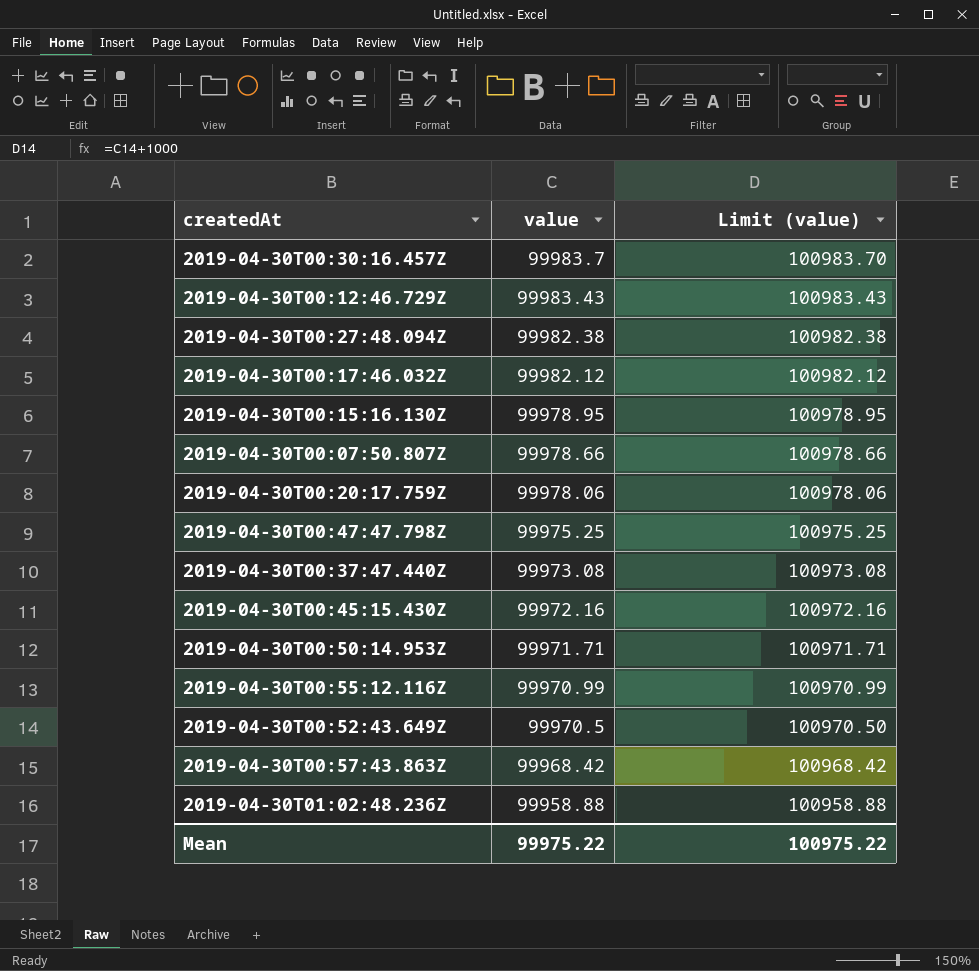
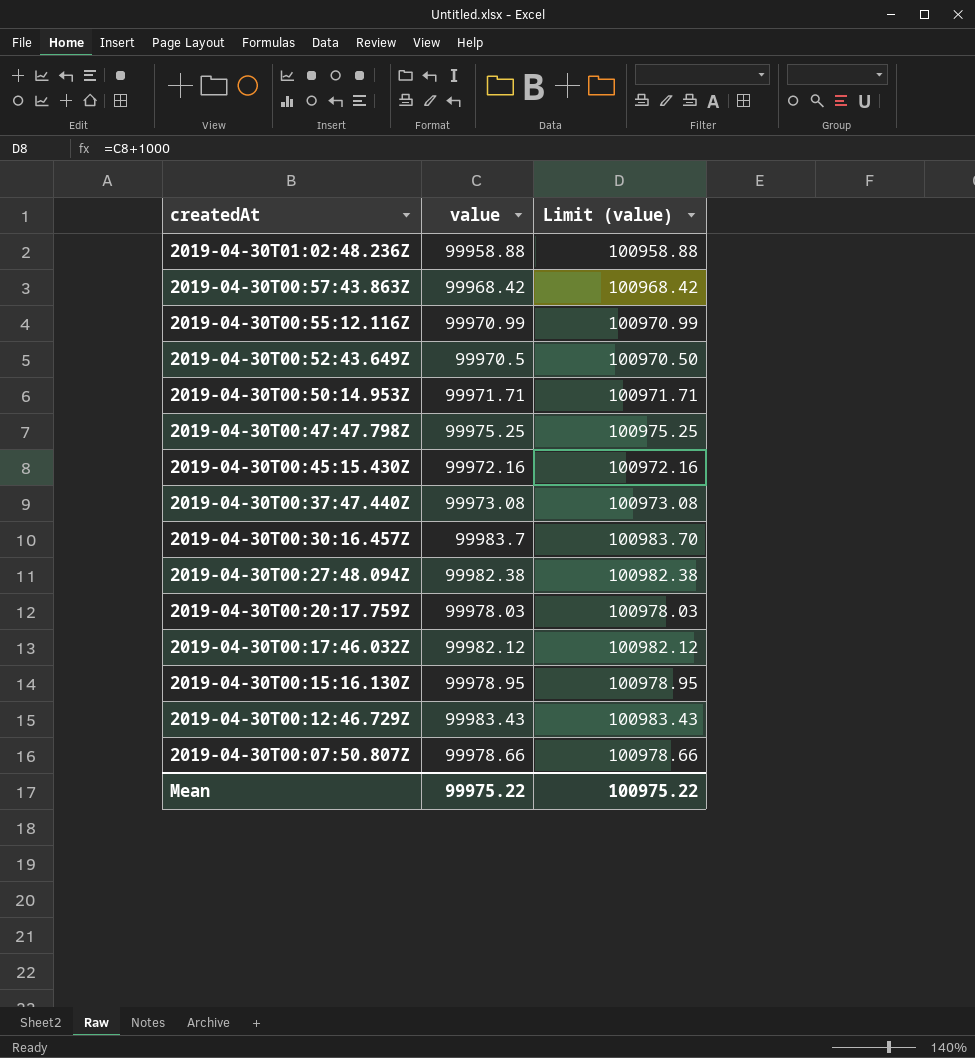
row order: value descending -> createdAt descending
2019-04-30T00:20:17.759Z | value: 99978.06 -> 99978.03
2019-04-30T00:20:17.759Z | Limit (value): 100978.06 -> 100978.03

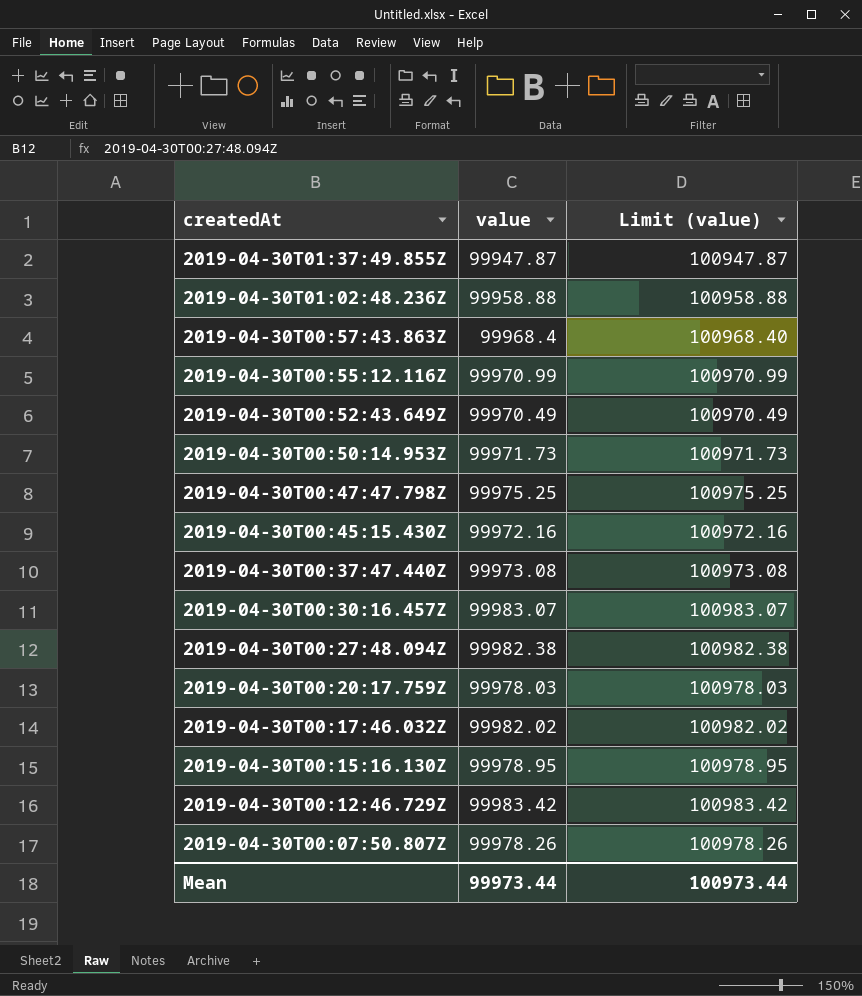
row 2019-04-30T01:37:49.855Z: none -> 99947.87 | 100947.87
2019-04-30T00:57:43.863Z | value: 99968.42 -> 99968.4
2019-04-30T00:57:43.863Z | Limit (value): 100968.42 -> 100968.40
2019-04-30T00:52:43.649Z | value: 99970.5 -> 99970.49
2019-04-30T00:52:43.649Z | Limit (value): 100970.50 -> 100970.49
2019-04-30T00:50:14.953Z | value: 99971.71 -> 99971.73
2019-04-30T00:50:14.953Z | Limit (value): 100971.71 -> 100971.73
2019-04-30T00:30:16.457Z | value: 99983.7 -> 99983.07
2019-04-30T00:30:16.457Z | Limit (value): 100983.70 -> 100983.07
2019-04-30T00:17:46.032Z | value: 99982.12 -> 99982.02
2019-04-30T00:17:46.032Z | Limit (value): 100982.12 -> 100982.02
2019-04-30T00:12:46.729Z | value: 99983.43 -> 99983.42
2019-04-30T00:12:46.729Z | Limit (value): 100983.43 -> 100983.42
2019-04-30T00:07:50.807Z | value: 99978.66 -> 99978.26
2019-04-30T00:07:50.807Z | Limit (value): 100978.66 -> 100978.26
Mean | value: 99975.22 -> 99973.44
Mean | Limit (value): 100975.22 -> 100973.44

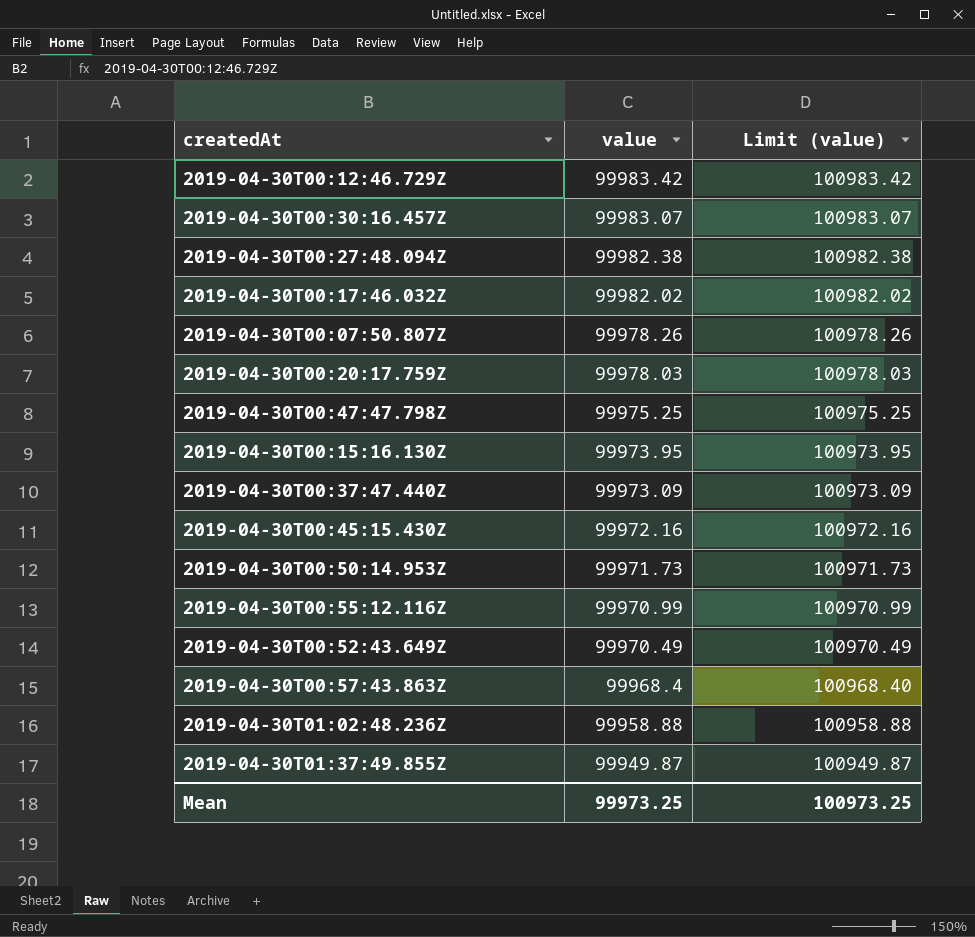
row order: createdAt descending -> value descending
2019-04-30T00:15:16.130Z | value: 99978.95 -> 99973.95
2019-04-30T00:15:16.130Z | Limit (value): 100978.95 -> 100973.95
2019-04-30T00:37:47.440Z | value: 99973.08 -> 99973.09
2019-04-30T00:37:47.440Z | Limit (value): 100973.08 -> 100973.09
2019-04-30T01:37:49.855Z | value: 99947.87 -> 99949.87
2019-04-30T01:37:49.855Z | Limit (value): 100947.87 -> 100949.87
Mean | value: 99973.44 -> 99973.25
Mean | Limit (value): 100973.44 -> 100973.25

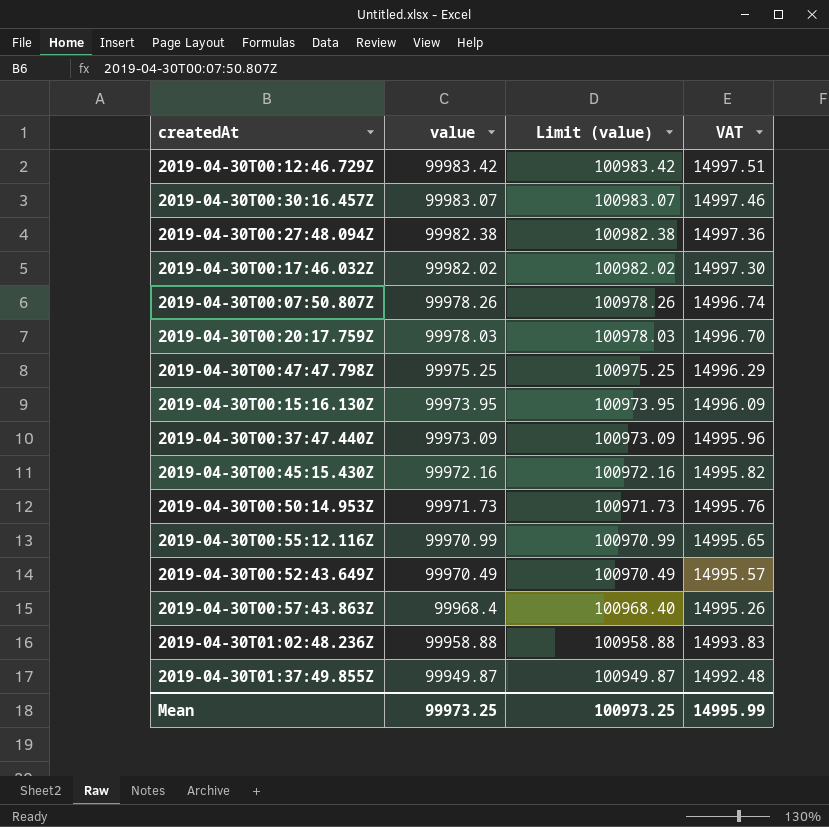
column VAT | formula: none -> [value] * 0.15

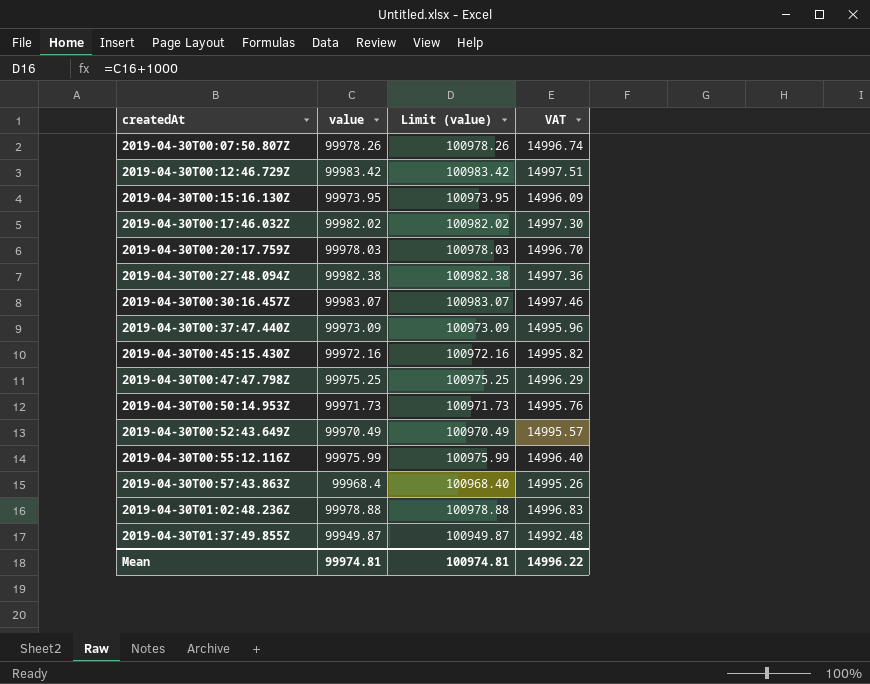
row order: value descending -> createdAt ascending
2019-04-30T00:55:12.116Z | value: 99970.99 -> 99975.99
2019-04-30T00:55:12.116Z | Limit (value): 100970.99 -> 100975.99
2019-04-30T00:55:12.116Z | VAT: 14995.65 -> 14996.40
2019-04-30T01:02:48.236Z | value: 99958.88 -> 99978.88
2019-04-30T01:02:48.236Z | Limit (value): 100958.88 -> 100978.88
2019-04-30T01:02:48.236Z | VAT: 14993.83 -> 14996.83
Mean | value: 99973.25 -> 99974.81
Mean | Limit (value): 100973.25 -> 100974.81
Mean | VAT: 14995.99 -> 14996.22

